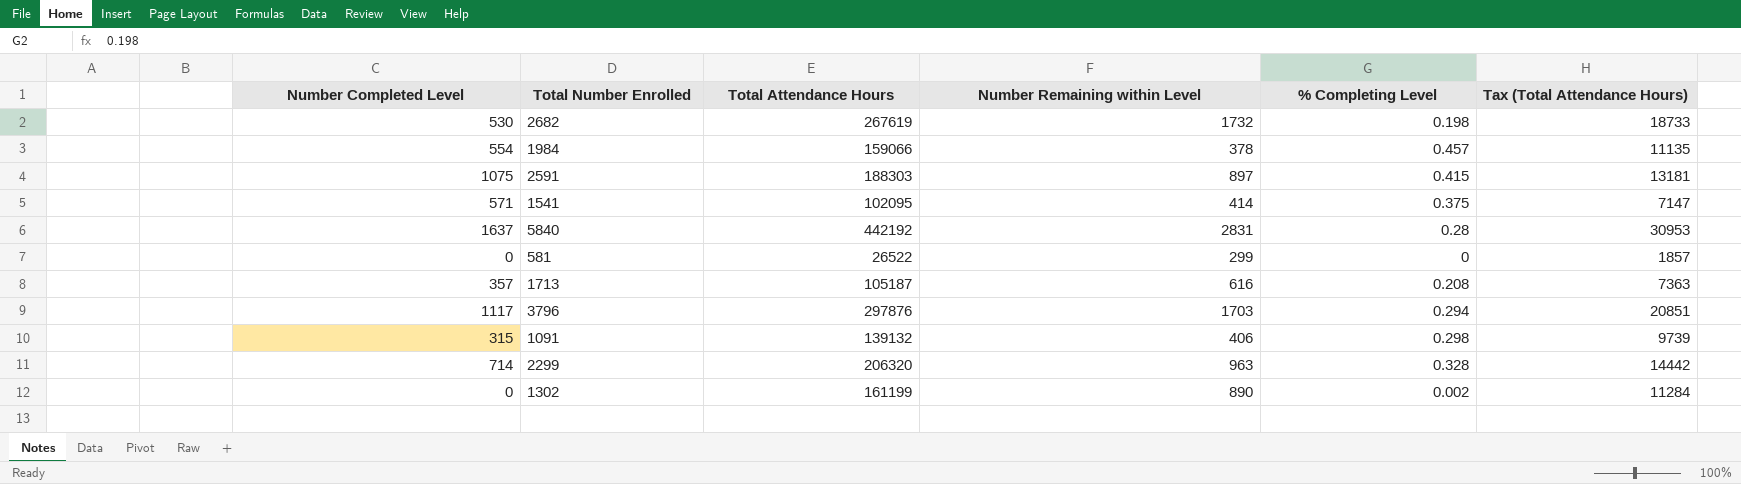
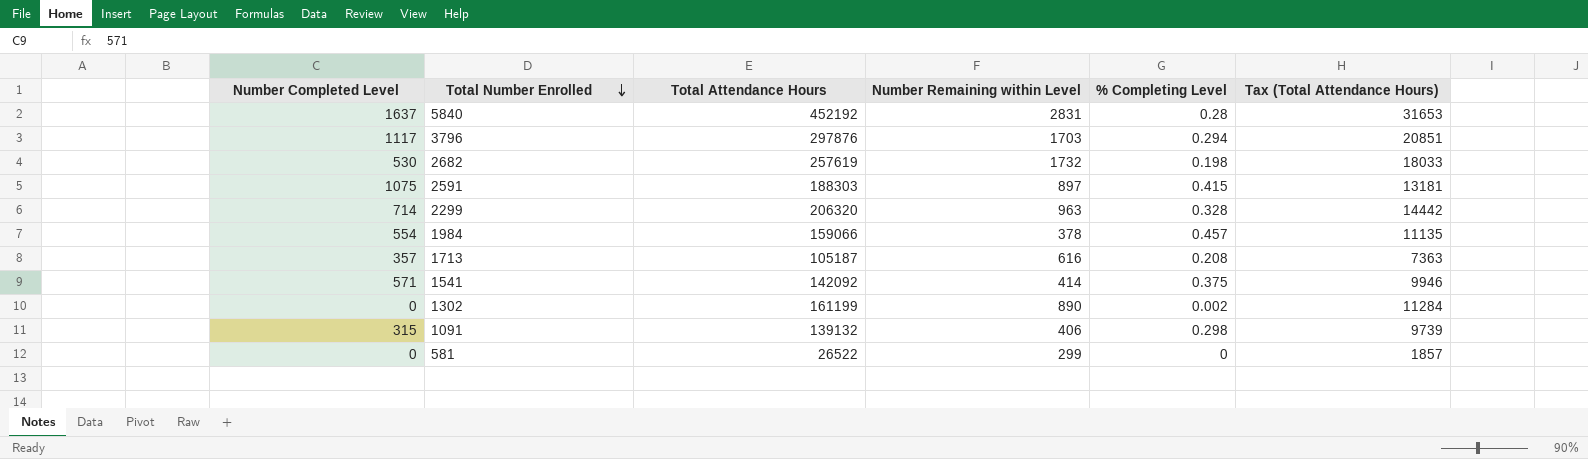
row order: none -> Total Number Enrolled descending
5840 | Total Attendance Hours: 442192 -> 452192
5840 | Tax (Total Attendance Hours): 30953 -> 31653
2682 | Total Attendance Hours: 267619 -> 257619
2682 | Tax (Total Attendance Hours): 18733 -> 18033
1541 | Total Attendance Hours: 102095 -> 142092
1541 | Tax (Total Attendance Hours): 7147 -> 9946

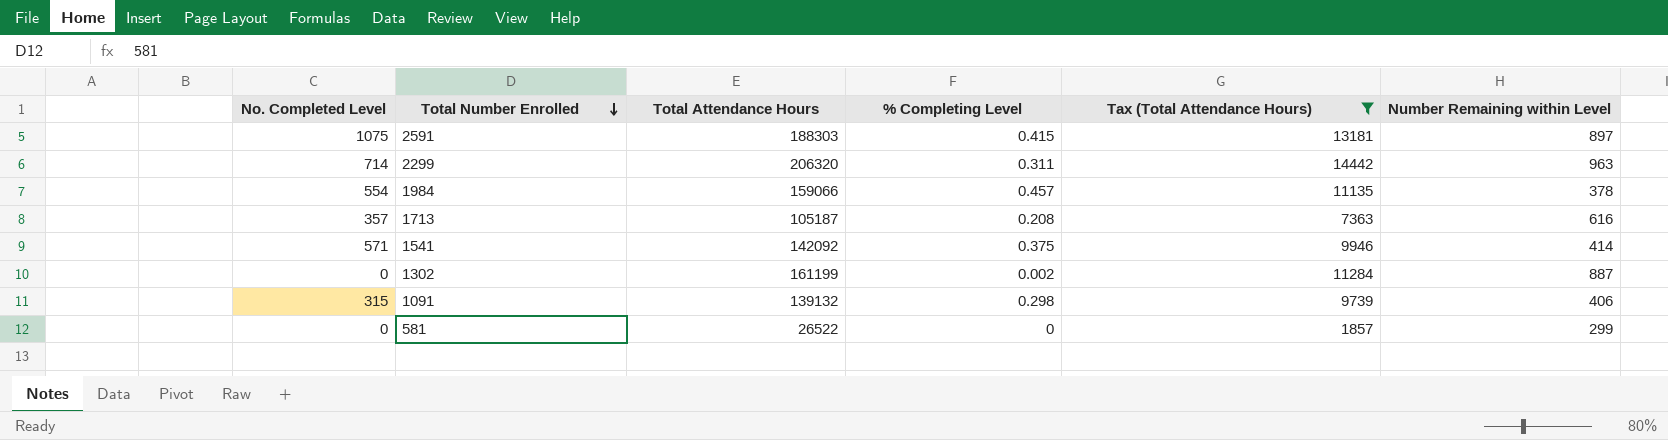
filter: none -> Tax (Total Attendance Hours) <= 14442
column name: Number Completed Level -> No. Completed Level
column Number Remaining within Level | position: 4 -> 6
2299 | % Completing Level: 0.328 -> 0.311
1302 | Number Remaining within Level: 890 -> 887

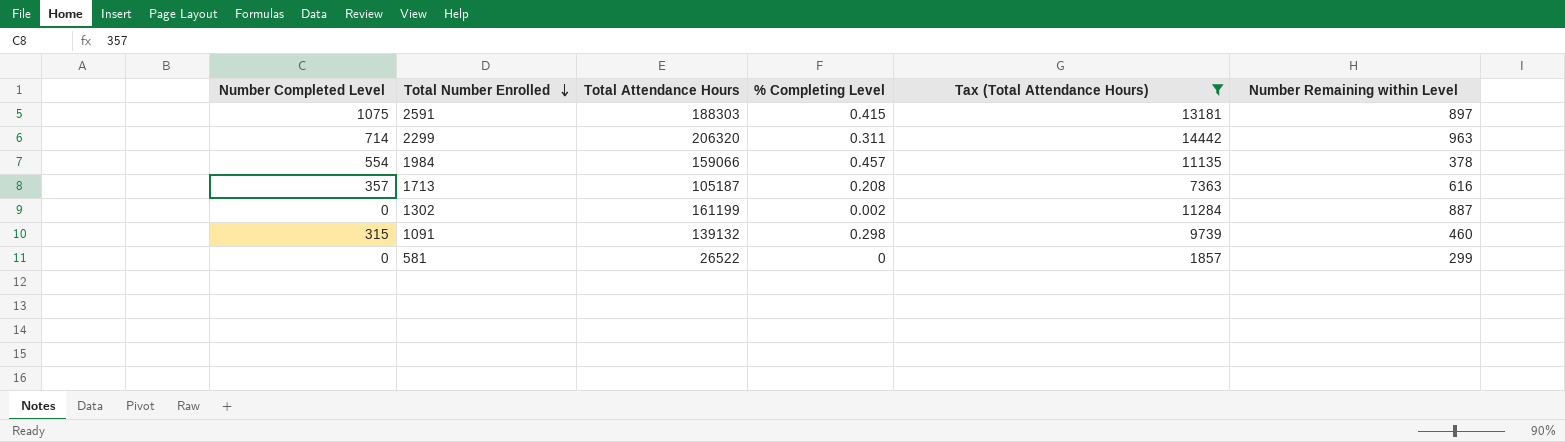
column name: No. Completed Level -> Number Completed Level
row 1541: 571 | 142092 | 0.375 | 9946 | 414 -> none
1091 | Number Remaining within Level: 406 -> 460

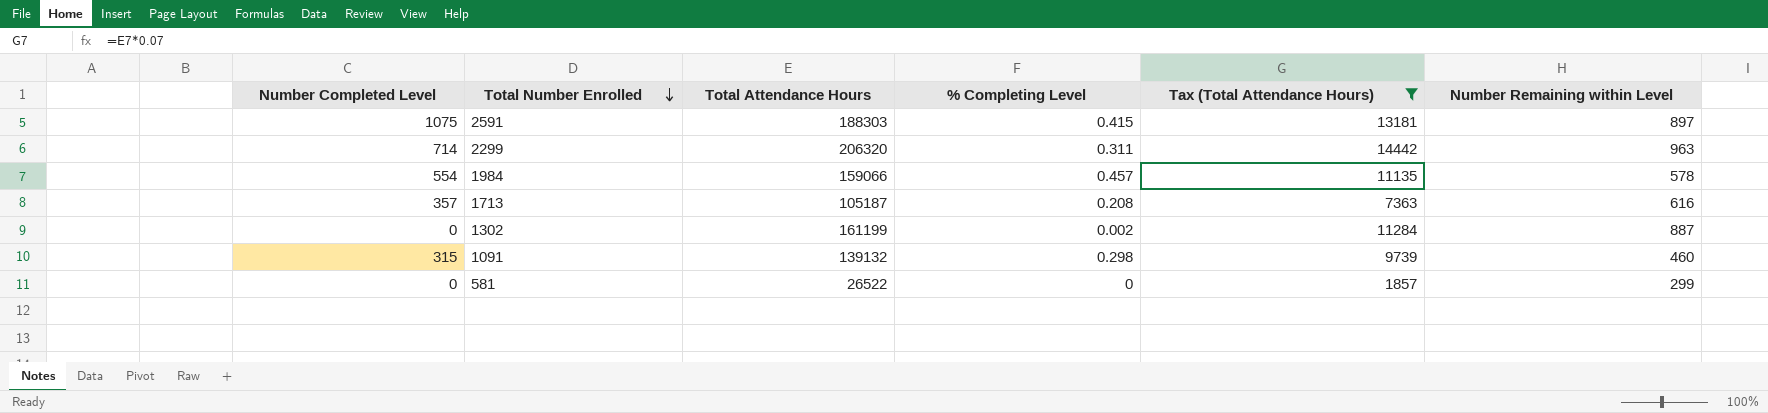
1984 | Number Remaining within Level: 378 -> 578

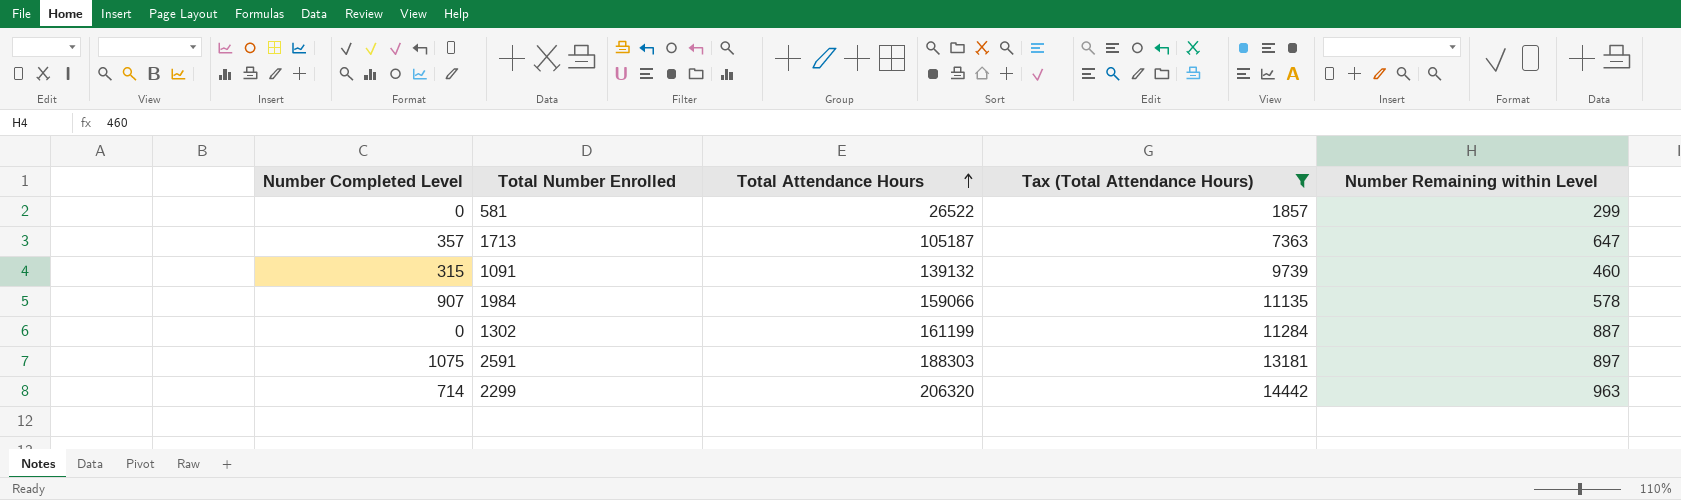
row order: Total Number Enrolled descending -> Total Attendance Hours ascending
column % Completing Level | position: 4 -> none
1713 | Number Remaining within Level: 616 -> 647
1984 | Number Completed Level: 554 -> 907

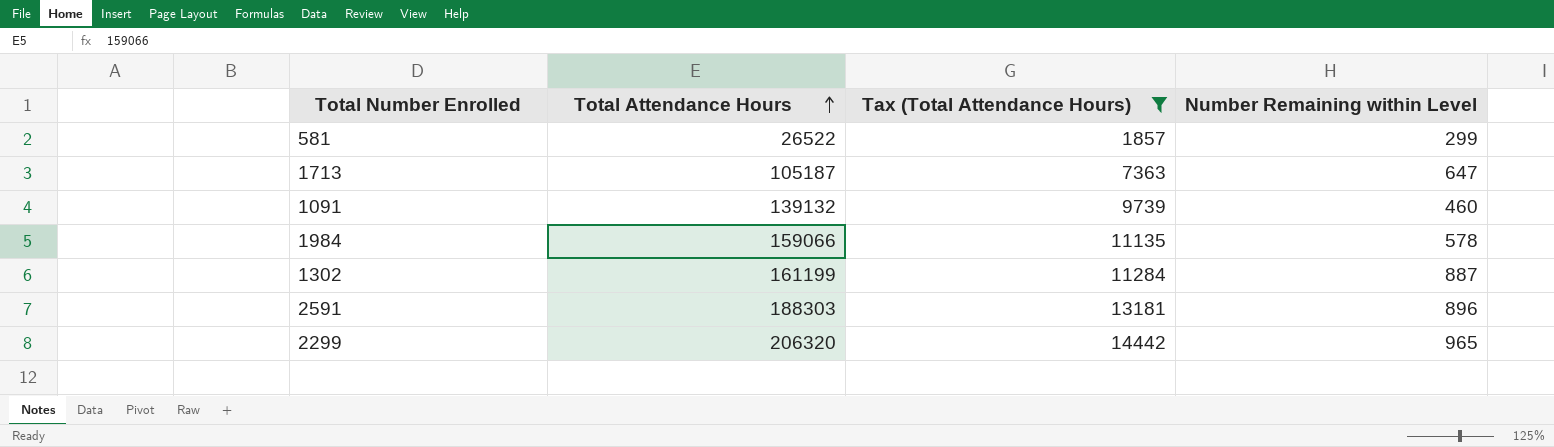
column Number Completed Level | position: 1 -> none
2591 | Number Remaining within Level: 897 -> 896
2299 | Number Remaining within Level: 963 -> 965

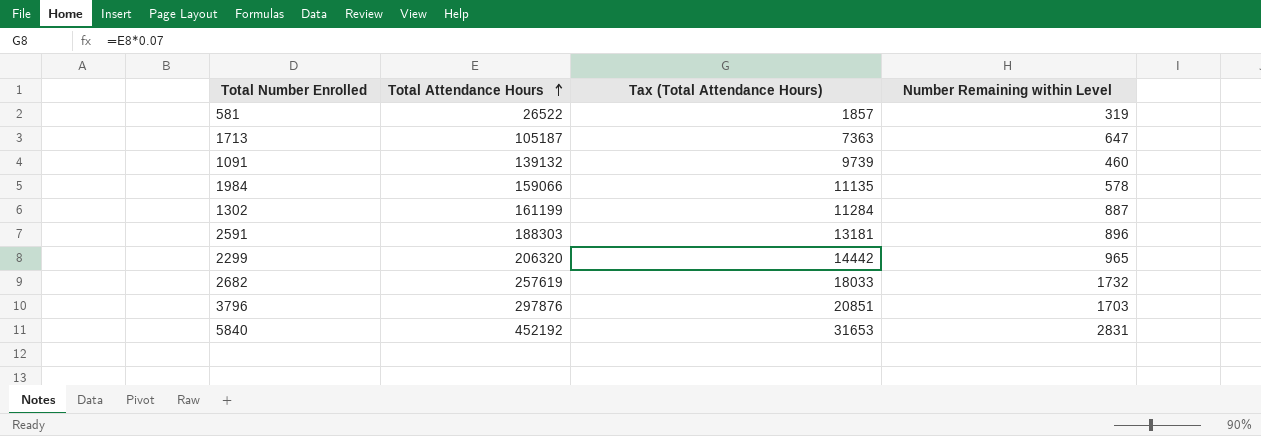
filter: Tax (Total Attendance Hours) <= 14442 -> none
581 | Number Remaining within Level: 299 -> 319

